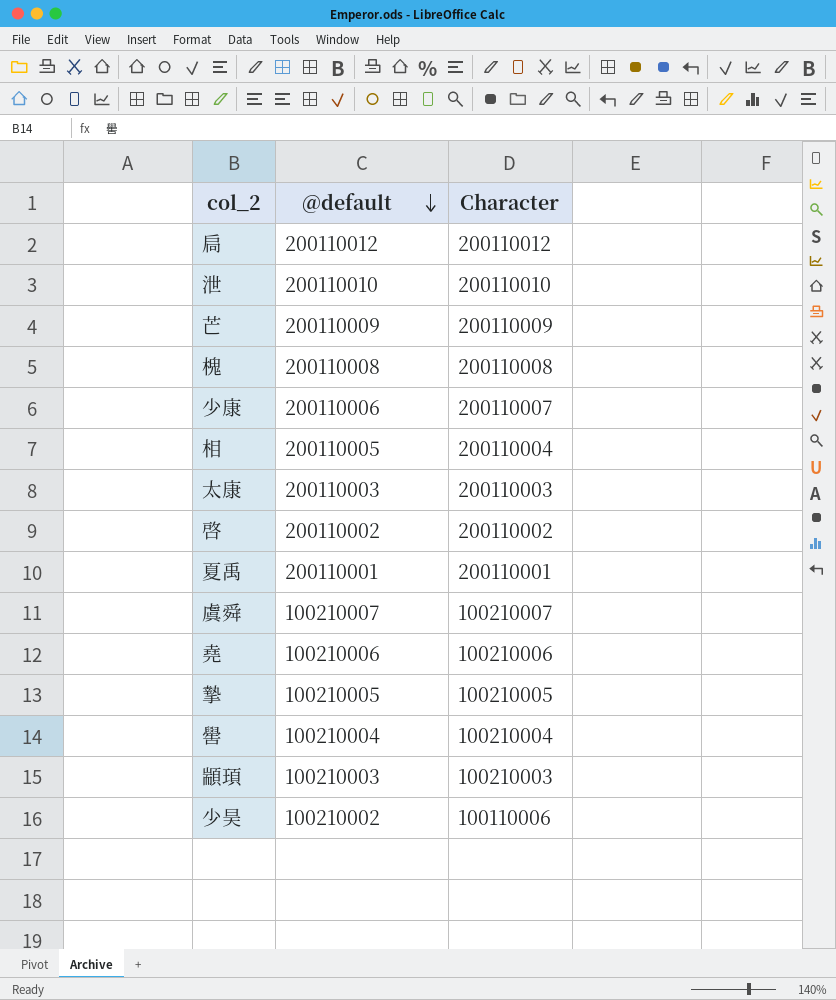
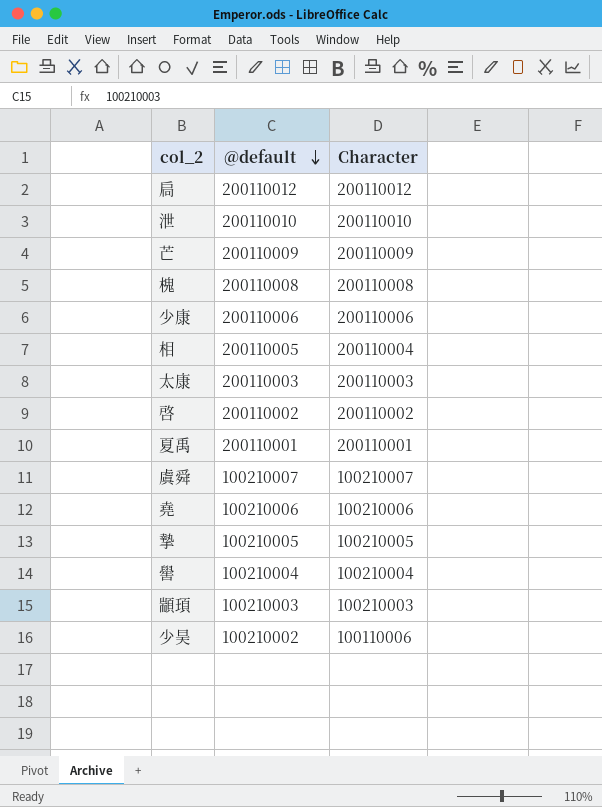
少康 | Character: 200110007 -> 200110006

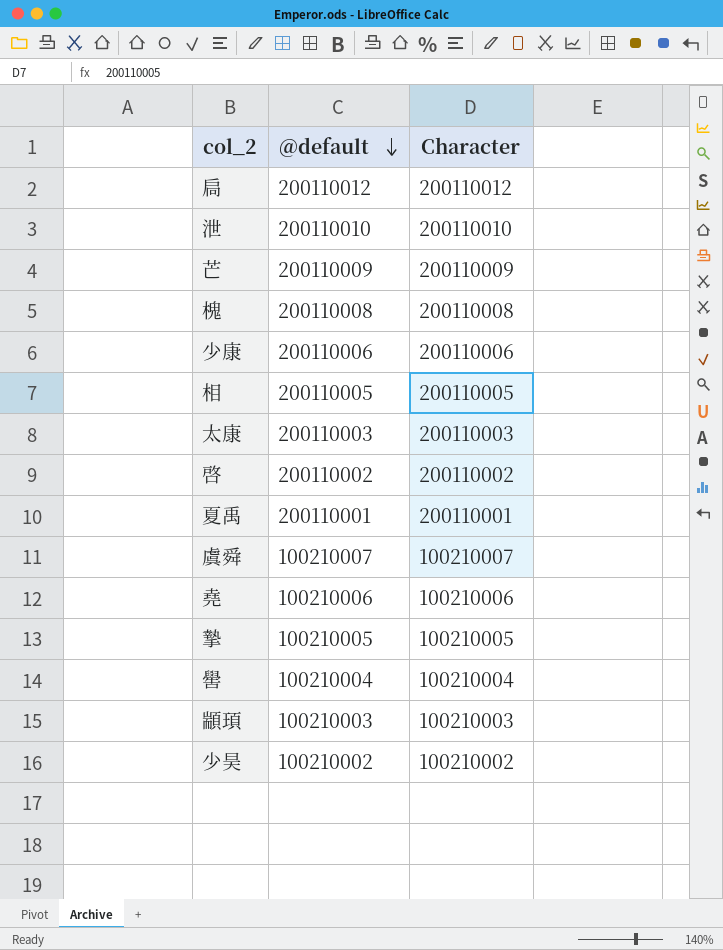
相 | Character: 200110004 -> 200110005
少昊 | Character: 100110006 -> 100210002

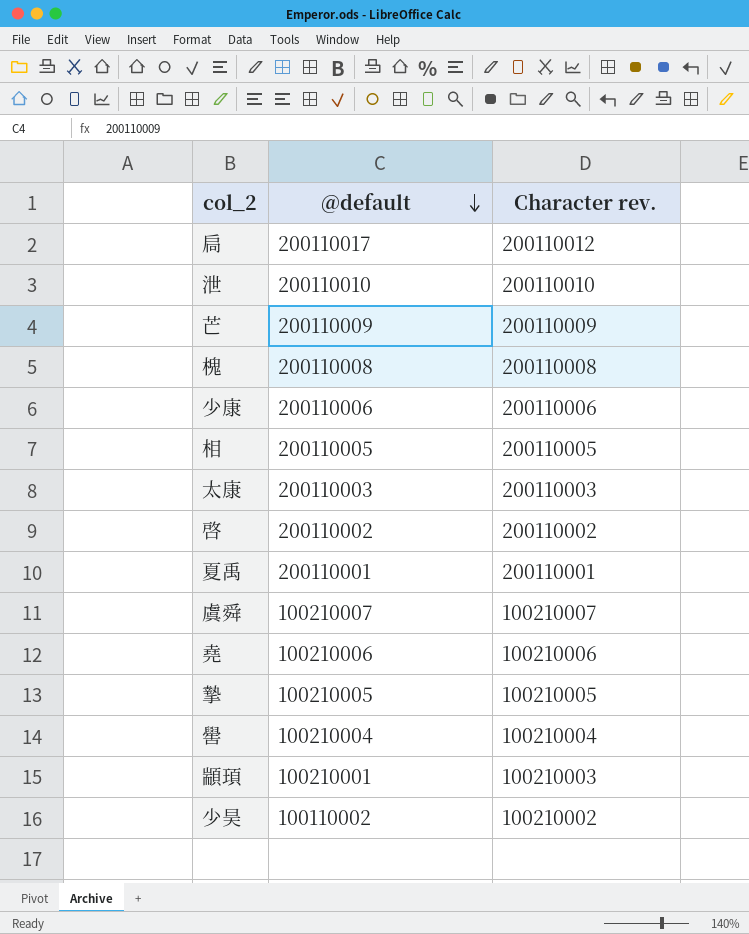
column name: Character -> Character rev.
扃 | @default: 200110012 -> 200110017
顓頊 | @default: 100210003 -> 100210001
少昊 | @default: 100210002 -> 100110002

